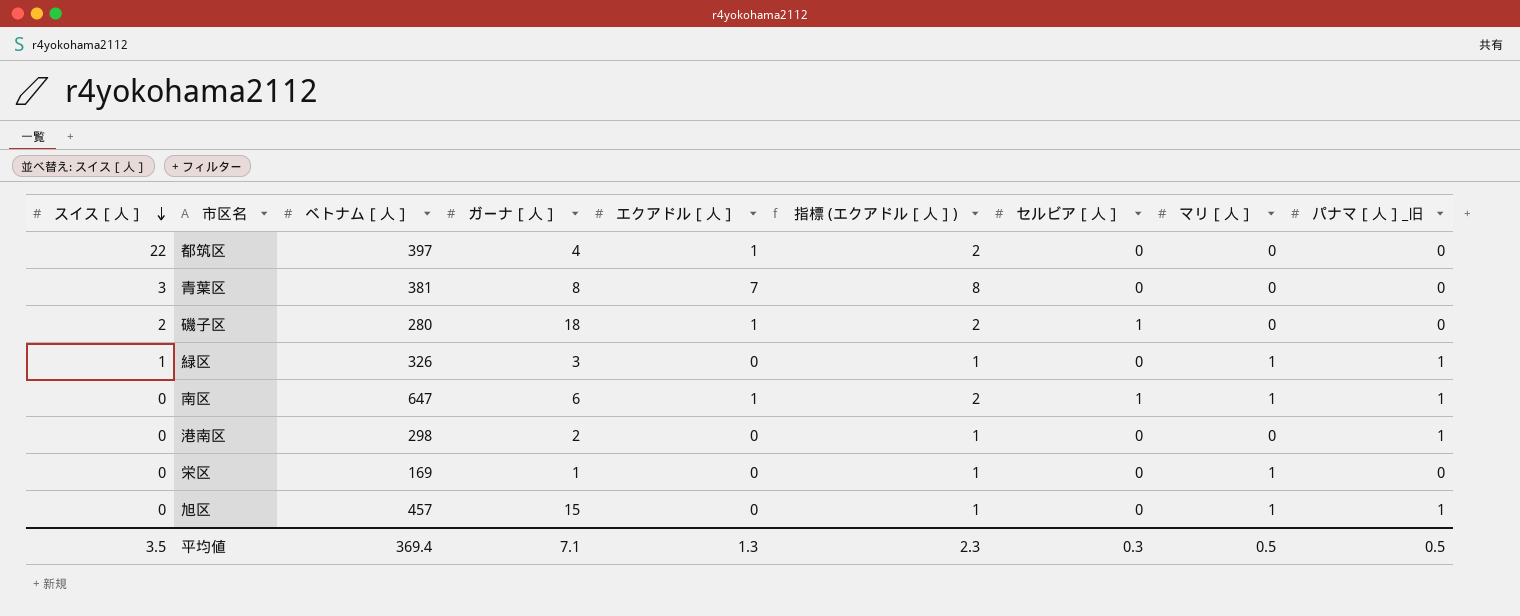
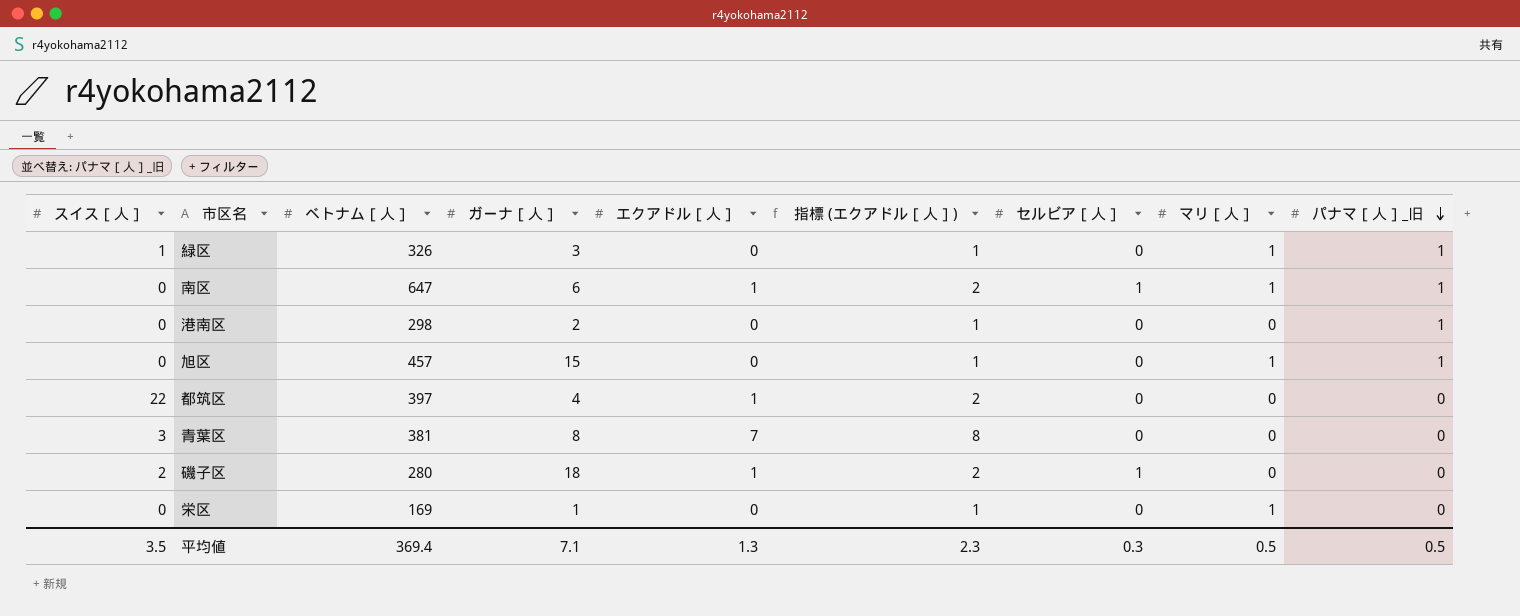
row order: スイス［人］ descending -> パナマ［人］_旧 descending

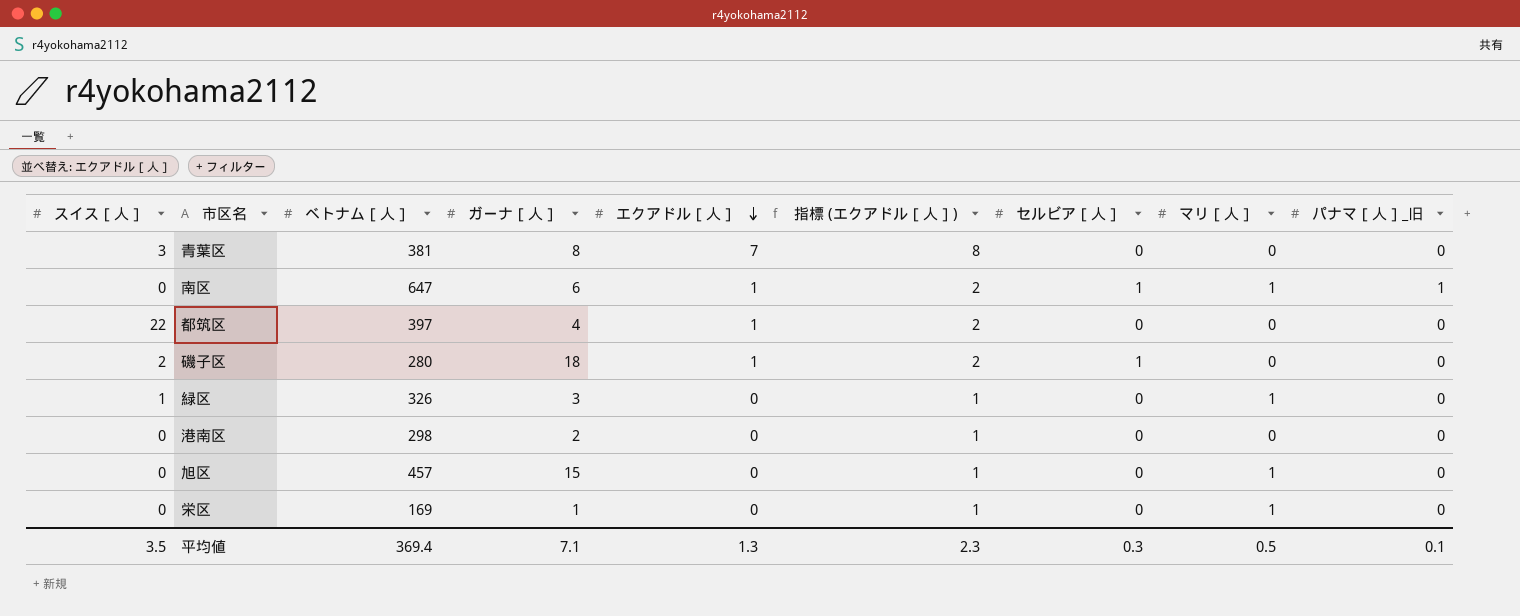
row order: パナマ［人］_旧 descending -> エクアドル［人］ descending
緑区 | パナマ［人］_旧: 1 -> 0
港南区 | パナマ［人］_旧: 1 -> 0
旭区 | パナマ［人］_旧: 1 -> 0
平均値 | パナマ［人］_旧: 0.5 -> 0.1

